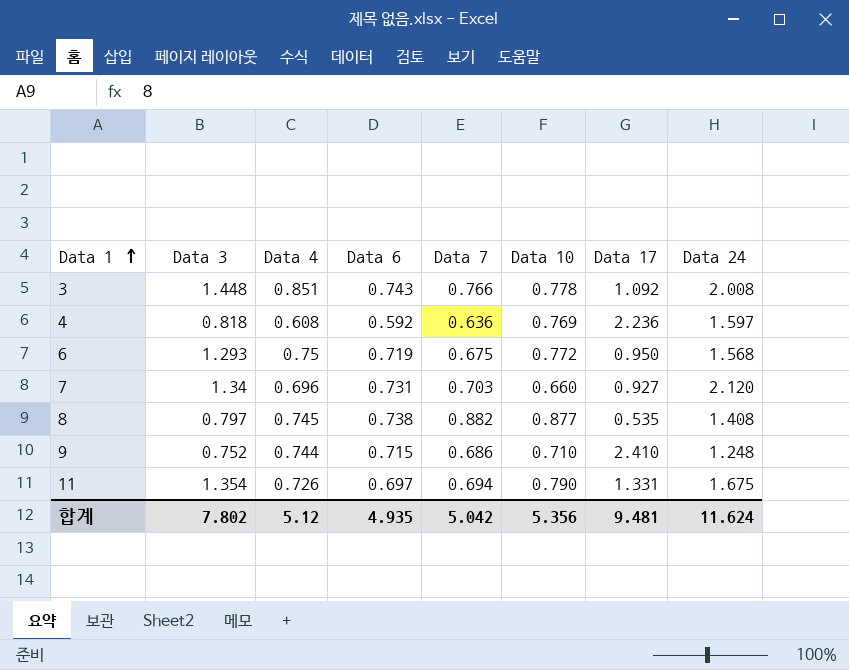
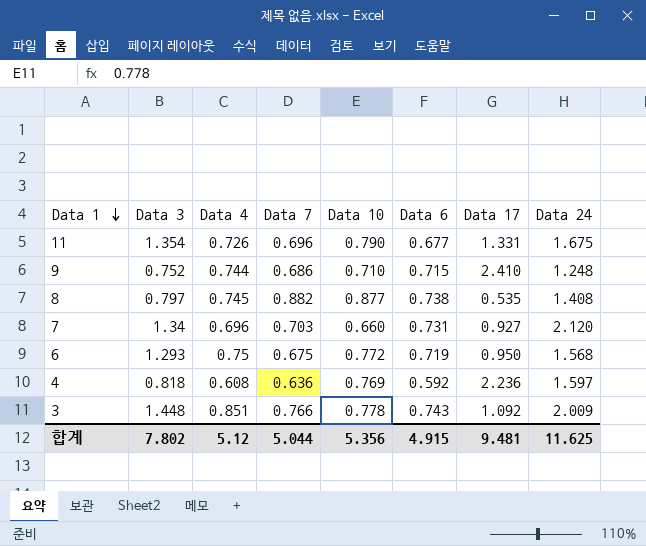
row order: Data 1 ascending -> Data 1 descending
column Data 6 | position: 4 -> 6
11 | Data 7: 0.694 -> 0.696
11 | Data 6: 0.697 -> 0.677
3 | Data 24: 2.008 -> 2.009
합계 | Data 7: 5.042 -> 5.044
합계 | Data 6: 4.935 -> 4.915
합계 | Data 24: 11.624 -> 11.625

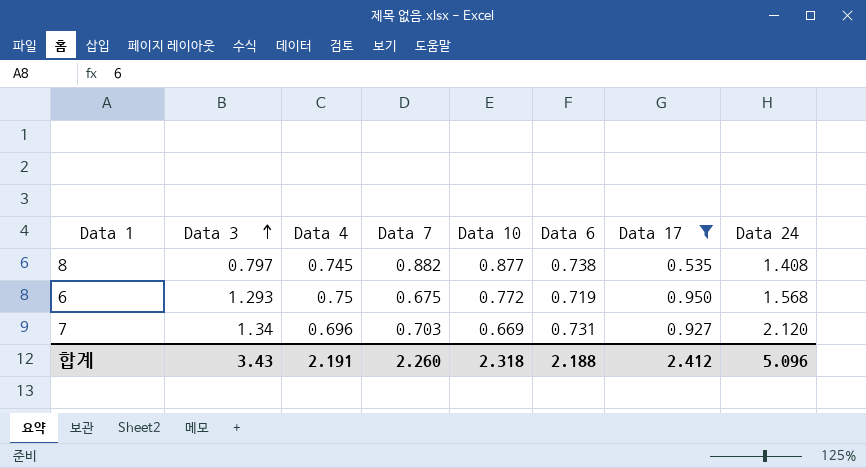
filter: none -> Data 17 <= 0.950
row order: Data 1 descending -> Data 3 ascending
7 | Data 10: 0.660 -> 0.669
합계 | Data 3: 7.802 -> 3.43
합계 | Data 4: 5.12 -> 2.191
합계 | Data 7: 5.044 -> 2.260
합계 | Data 10: 5.356 -> 2.318
합계 | Data 6: 4.915 -> 2.188
합계 | Data 17: 9.481 -> 2.412
합계 | Data 24: 11.625 -> 5.096

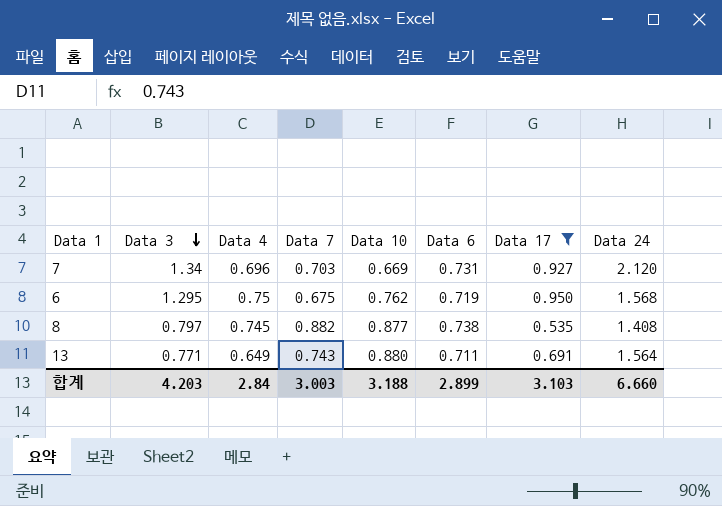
row order: Data 3 ascending -> Data 3 descending
6 | Data 3: 1.293 -> 1.295
6 | Data 10: 0.772 -> 0.762
row 13: none -> 0.771 | 0.649 | 0.743 | 0.880 | 0.711 | 0.691 | 1.564
합계 | Data 3: 3.43 -> 4.203
합계 | Data 4: 2.191 -> 2.84
합계 | Data 7: 2.260 -> 3.003
합계 | Data 10: 2.318 -> 3.188
합계 | Data 6: 2.188 -> 2.899
합계 | Data 17: 2.412 -> 3.103
합계 | Data 24: 5.096 -> 6.660

